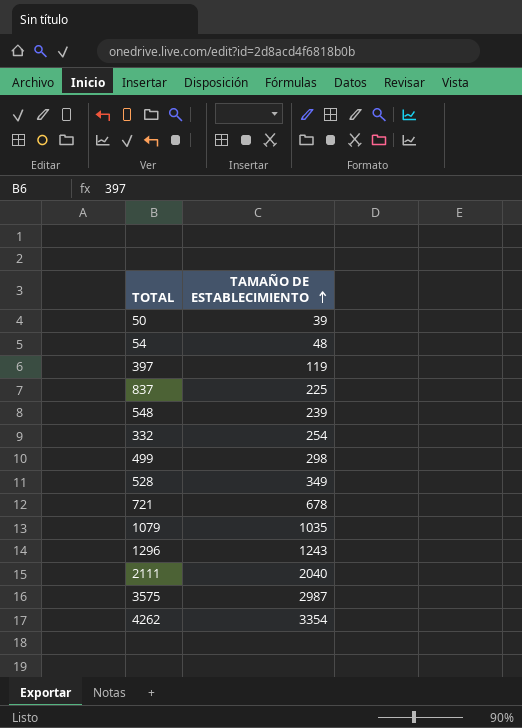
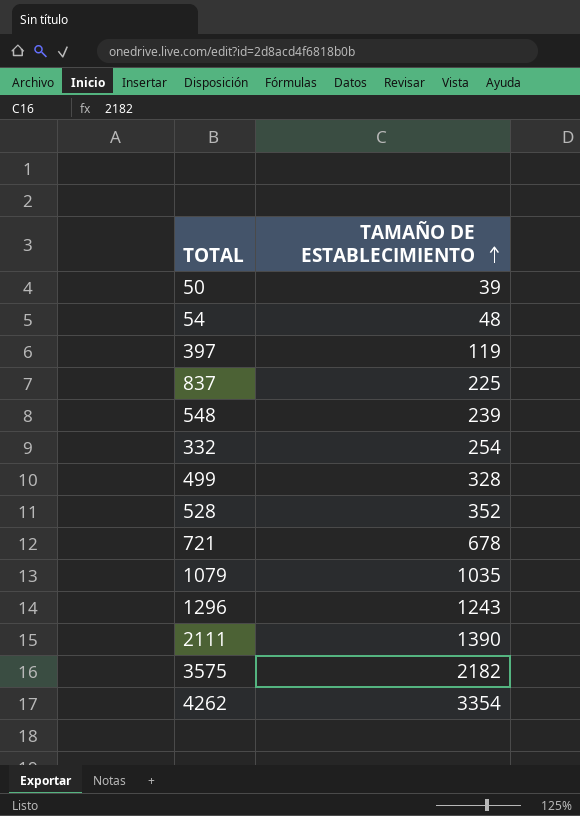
499 | TAMAÑO DE ESTABLECIMIENTO: 298 -> 328
528 | TAMAÑO DE ESTABLECIMIENTO: 349 -> 352
2111 | TAMAÑO DE ESTABLECIMIENTO: 2040 -> 1390
3575 | TAMAÑO DE ESTABLECIMIENTO: 2987 -> 2182

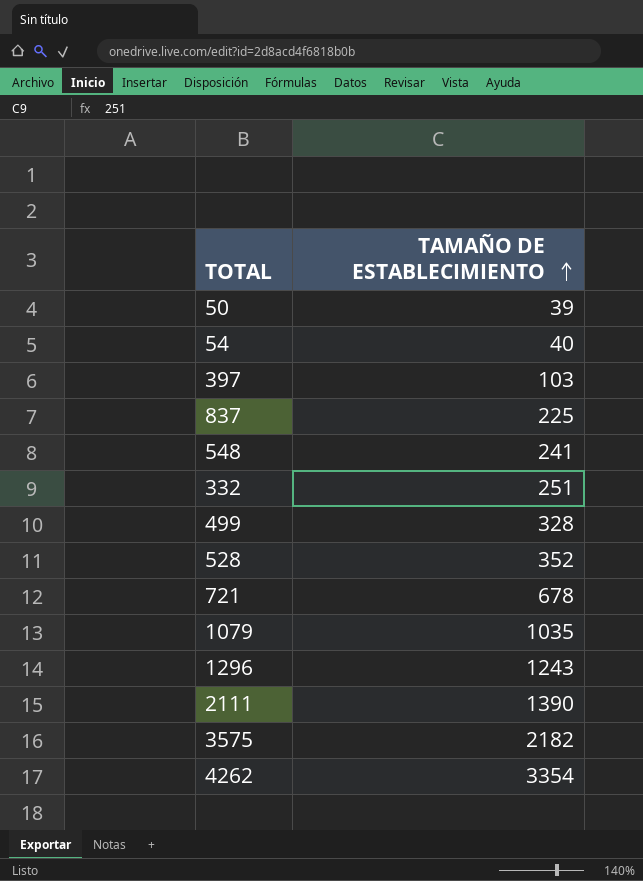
54 | TAMAÑO DE ESTABLECIMIENTO: 48 -> 40
397 | TAMAÑO DE ESTABLECIMIENTO: 119 -> 103
548 | TAMAÑO DE ESTABLECIMIENTO: 239 -> 241
332 | TAMAÑO DE ESTABLECIMIENTO: 254 -> 251

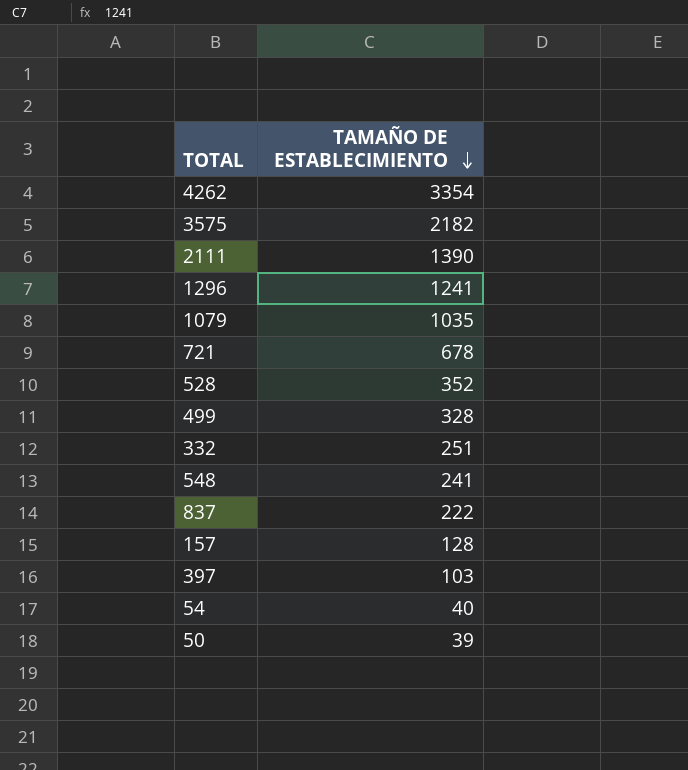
row order: TAMAÑO DE ESTABLECIMIENTO ascending -> TAMAÑO DE ESTABLECIMIENTO descending
1296 | TAMAÑO DE ESTABLECIMIENTO: 1243 -> 1241
837 | TAMAÑO DE ESTABLECIMIENTO: 225 -> 222
row 157: none -> 128

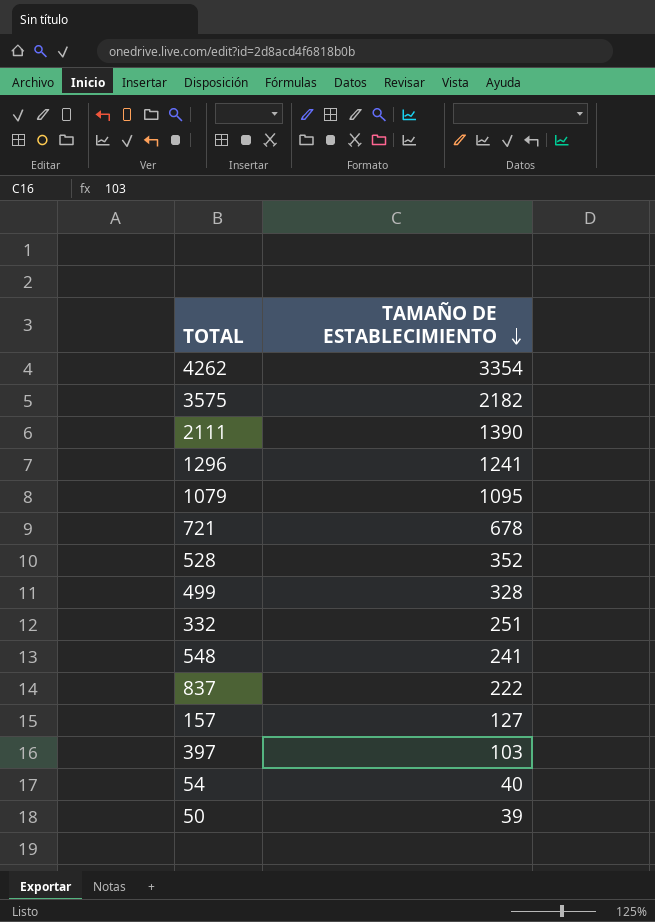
1079 | TAMAÑO DE ESTABLECIMIENTO: 1035 -> 1095
157 | TAMAÑO DE ESTABLECIMIENTO: 128 -> 127

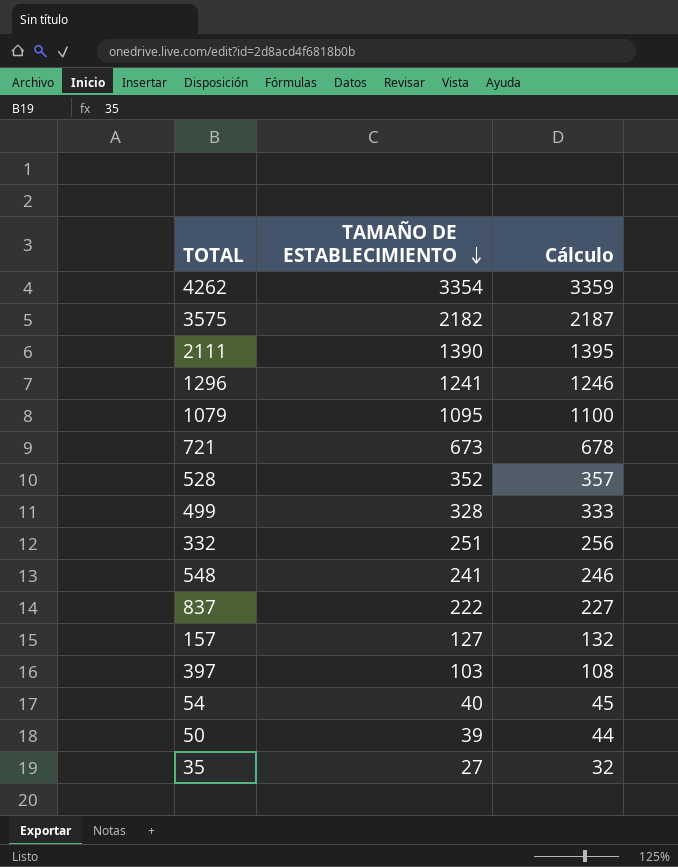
column Cálculo | formula: none -> [TAMAÑO DE ESTABLECIMIENTO] + 5
721 | TAMAÑO DE ESTABLECIMIENTO: 678 -> 673
row 35: none -> 27 | 32

